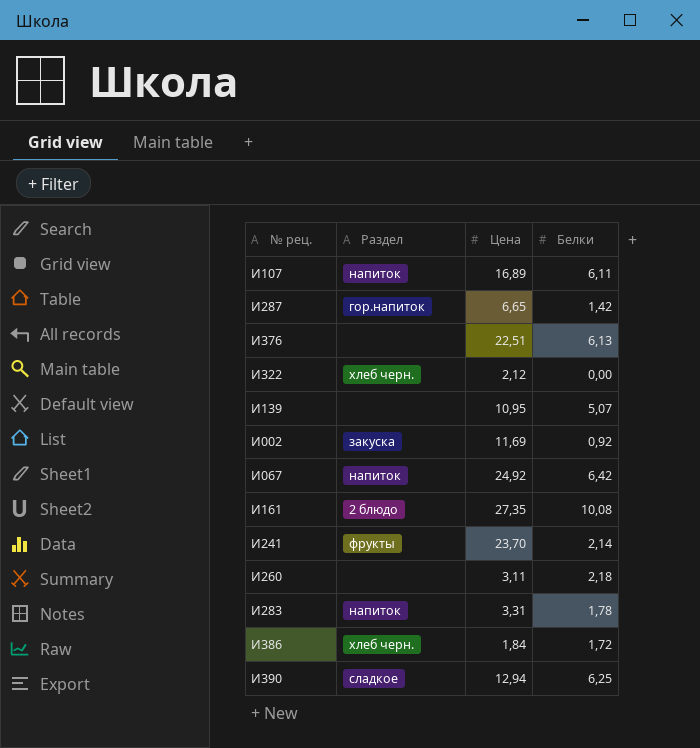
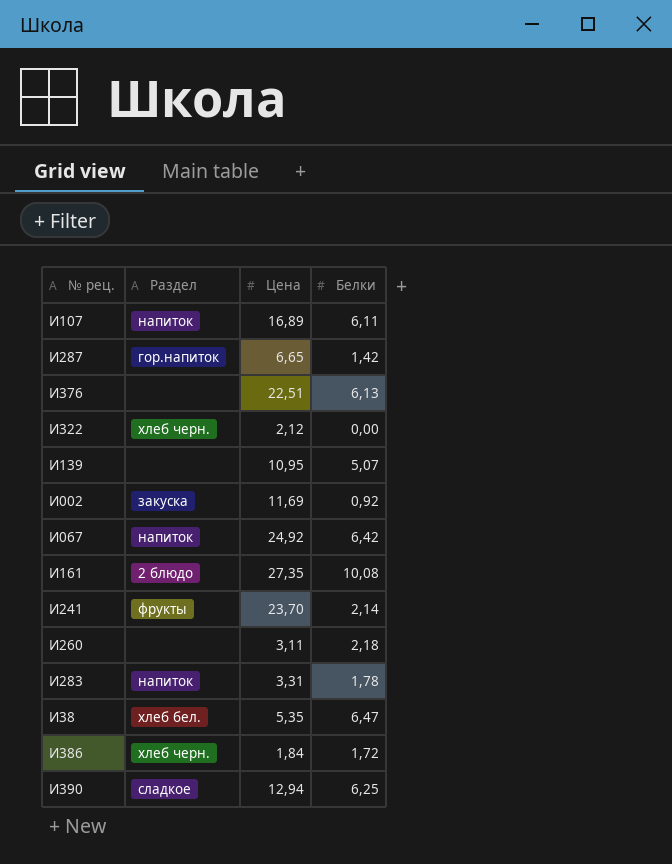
row И38: none -> хлеб бел. | 5,35 | 6,47

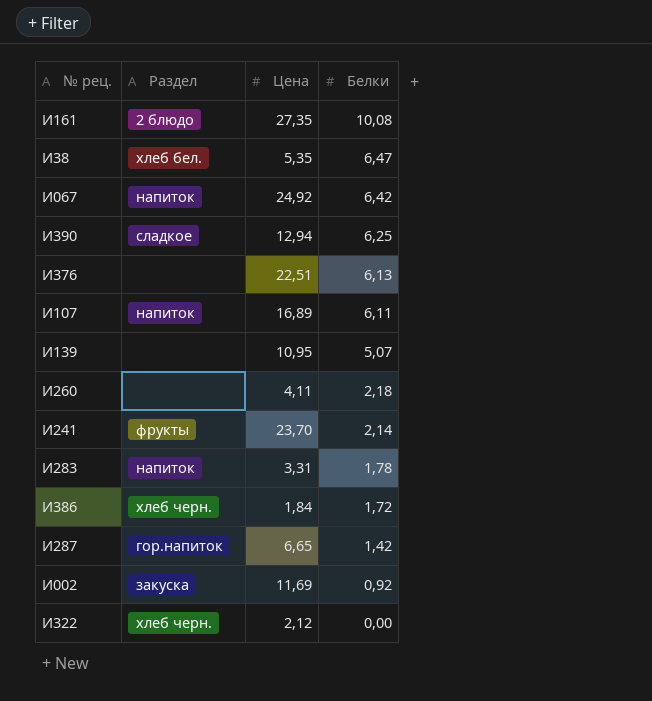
row order: none -> Белки descending
И260 | Цена: 3,11 -> 4,11

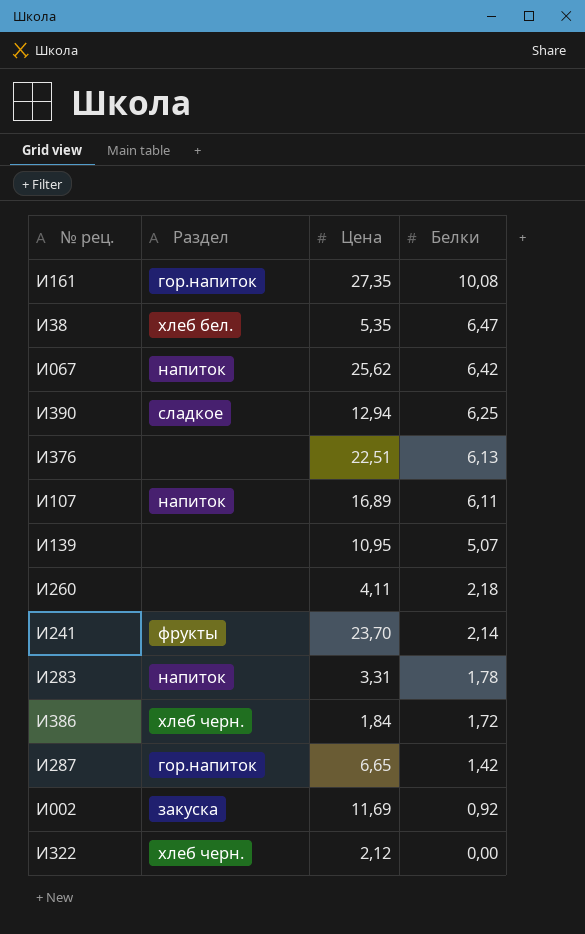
И161 | Раздел: 2 блюдо -> гор.напиток
И067 | Цена: 24,92 -> 25,62

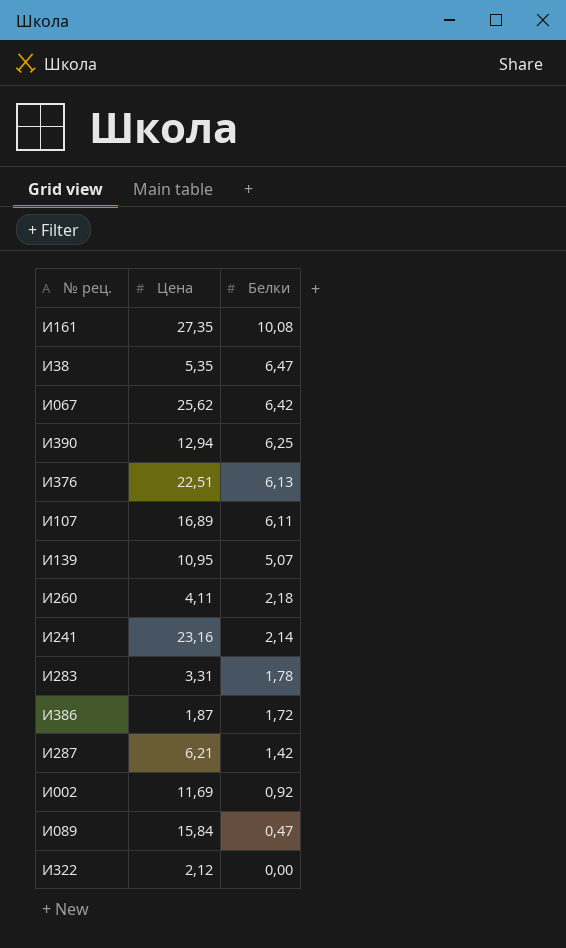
column Раздел | position: 2 -> none
И241 | Цена: 23,70 -> 23,16
И386 | Цена: 1,84 -> 1,87
И287 | Цена: 6,65 -> 6,21
row И089: none -> 15,84 | 0,47

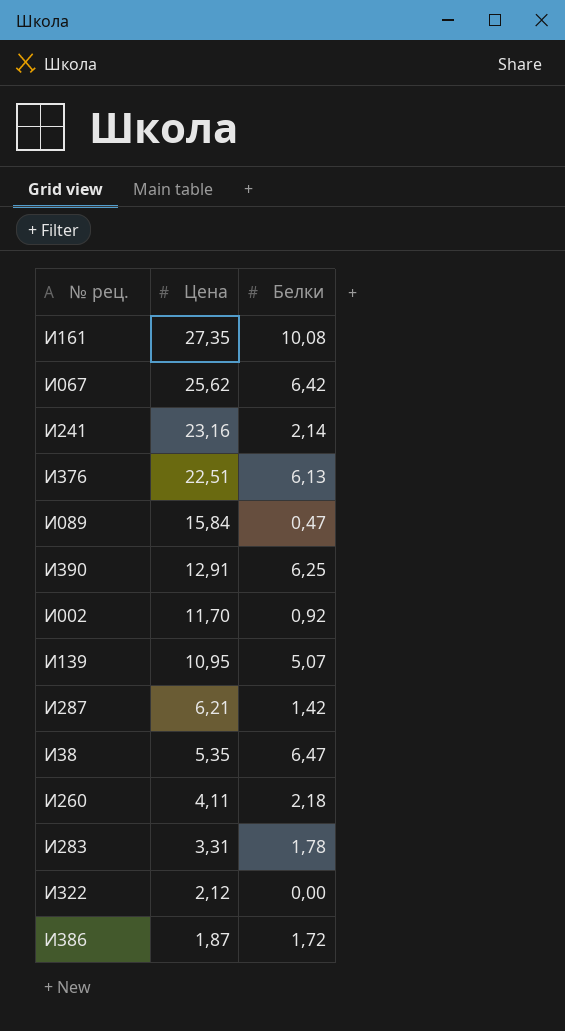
row order: Белки descending -> Цена descending
row И107: 16,89 | 6,11 -> none
И390 | Цена: 12,94 -> 12,91
И002 | Цена: 11,69 -> 11,70

